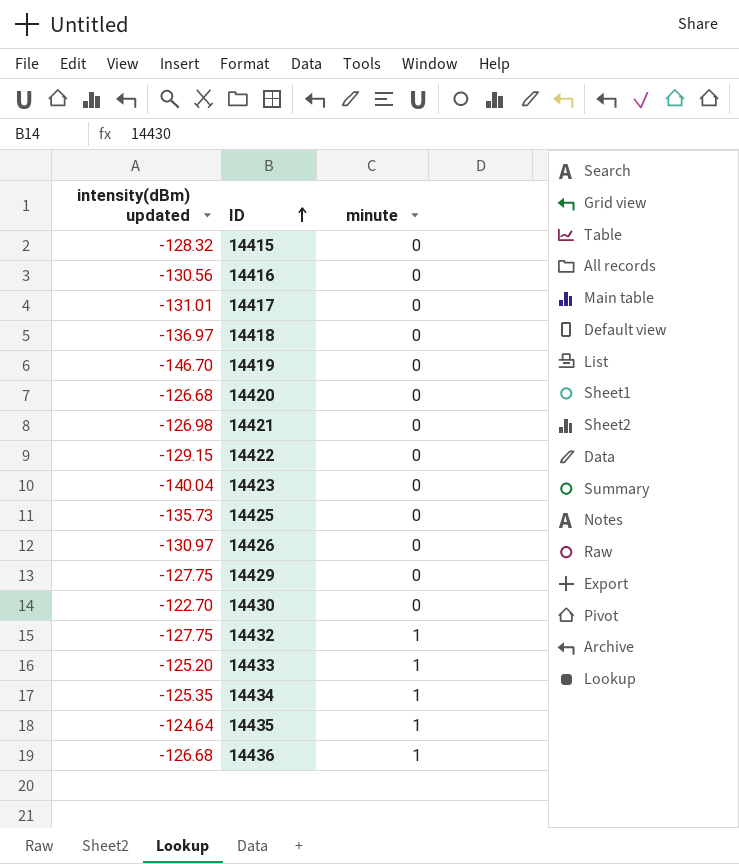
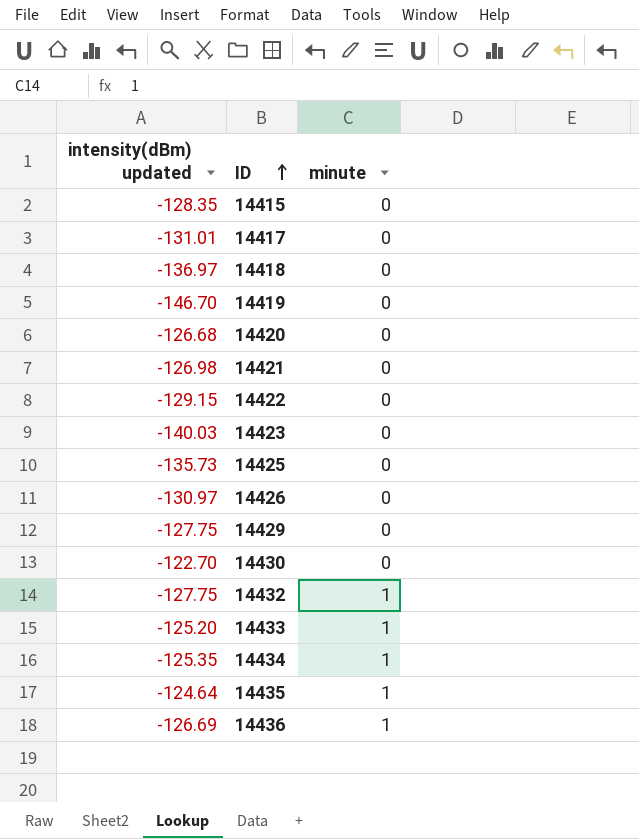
row 14416: -130.56 | 0 -> none
14415 | intensity(dBm) updated: -128.32 -> -128.35
14423 | intensity(dBm) updated: -140.04 -> -140.03
14436 | intensity(dBm) updated: -126.68 -> -126.69

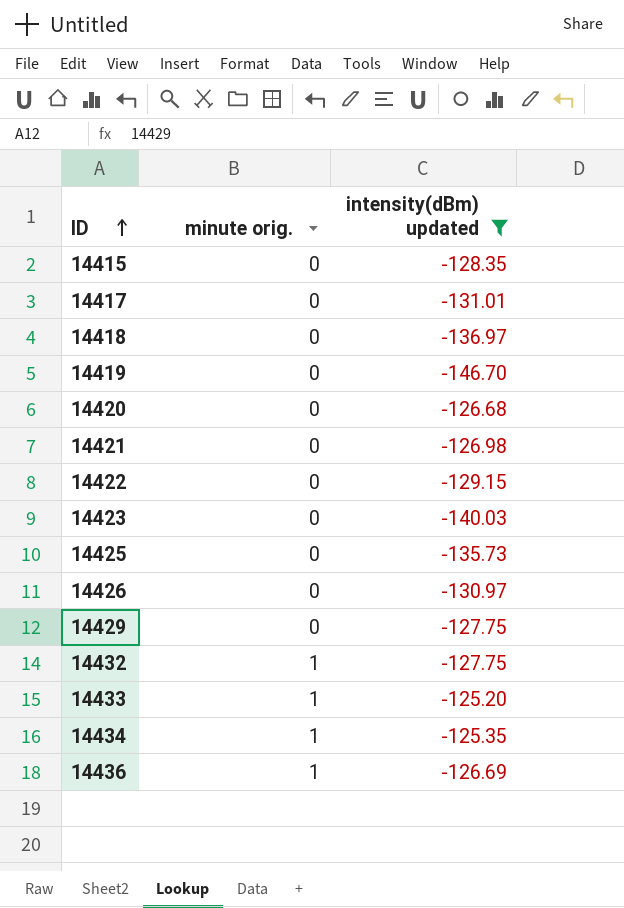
filter: none -> intensity(dBm) updated <= -125.20
column name: minute -> minute orig.
column intensity(dBm) updated | position: 1 -> 3

